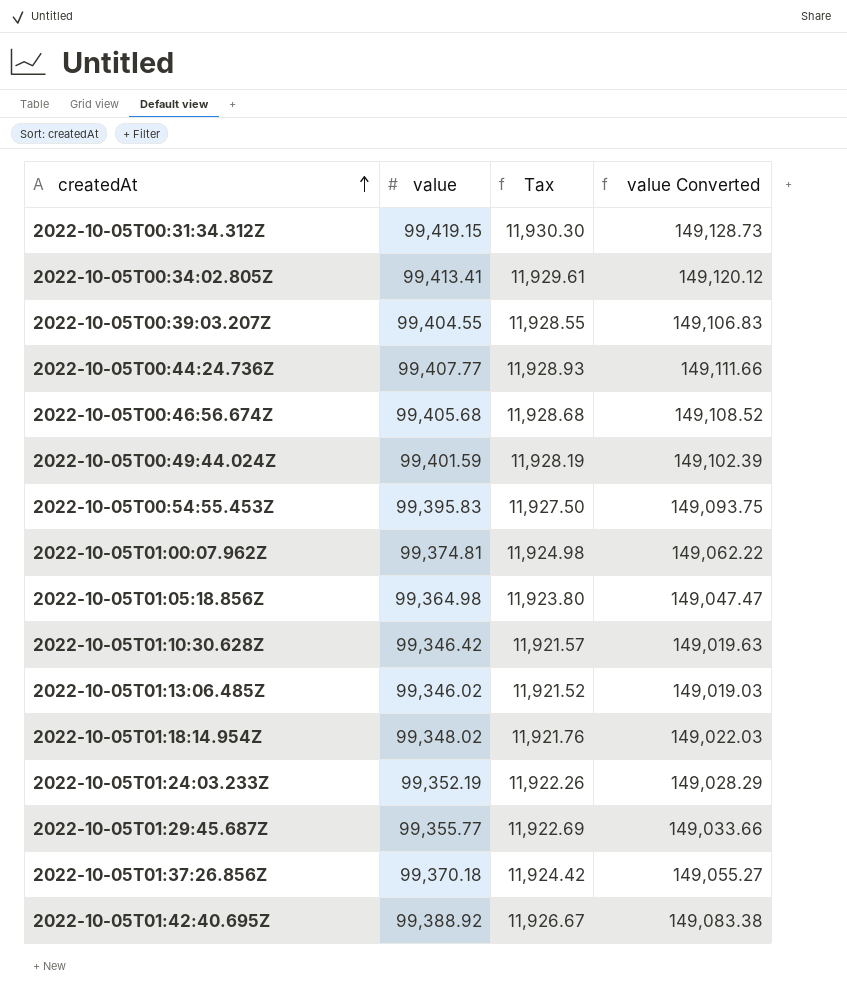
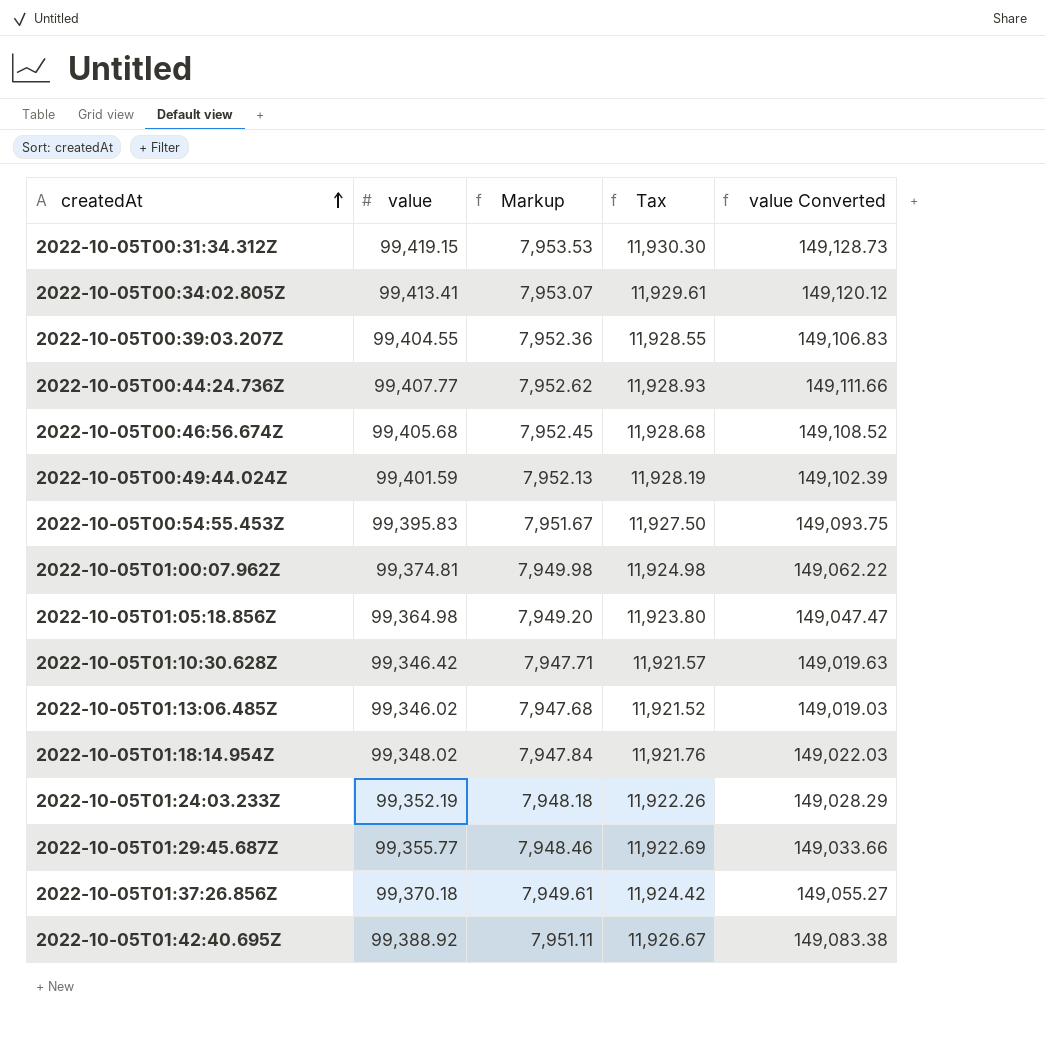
column Markup | formula: none -> [value] * 0.08

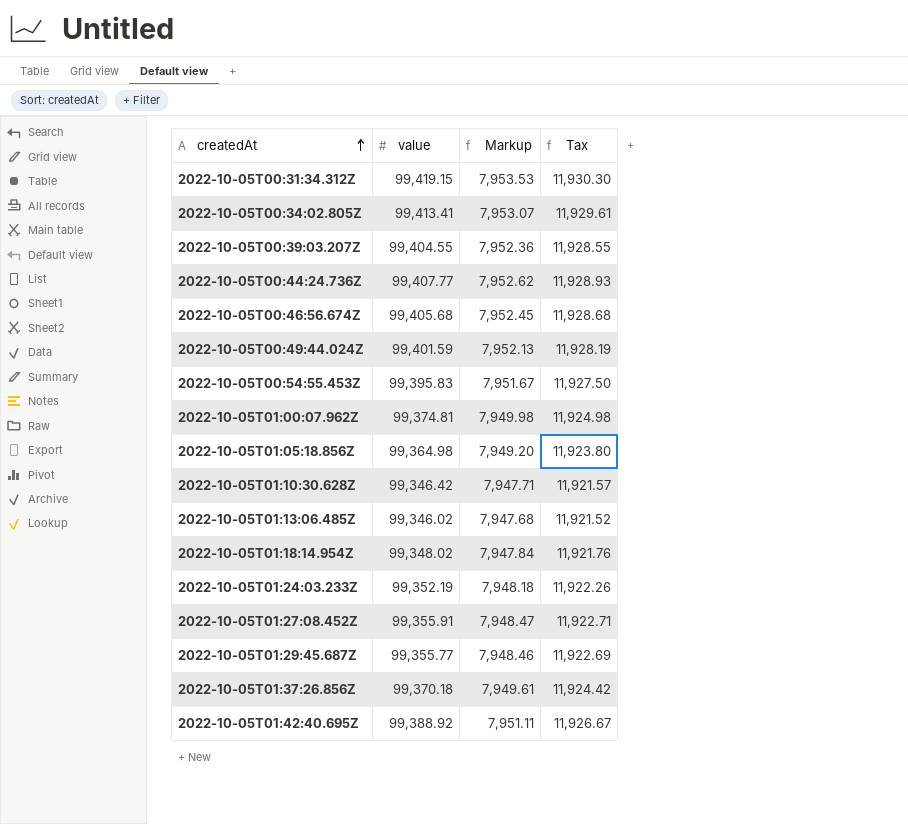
column value Converted | formula: [value] * 1.5 -> none
row 2022-10-05T01:27:08.452Z: none -> 99,355.91 | 7,948.47 | 11,922.71

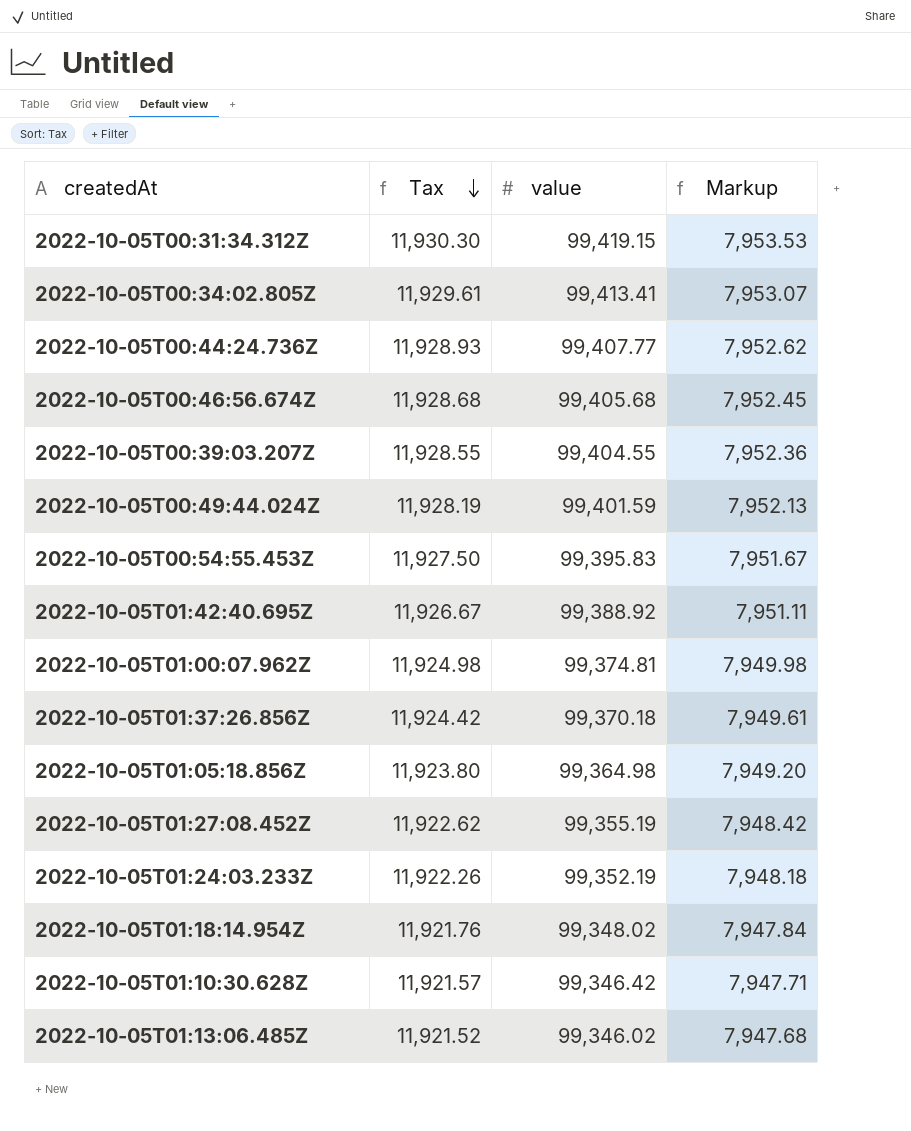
row order: createdAt ascending -> Tax descending
column Tax | position: 4 -> 2
row 2022-10-05T01:29:45.687Z: 99,355.77 | 7,948.46 | 11,922.69 -> none
2022-10-05T01:27:08.452Z | Tax: 11,922.71 -> 11,922.62
2022-10-05T01:27:08.452Z | value: 99,355.91 -> 99,355.19
2022-10-05T01:27:08.452Z | Markup: 7,948.47 -> 7,948.42

